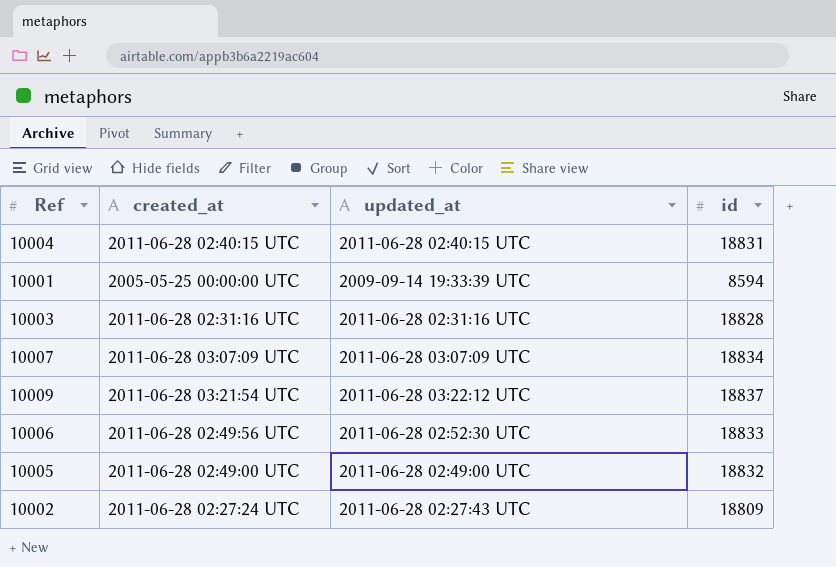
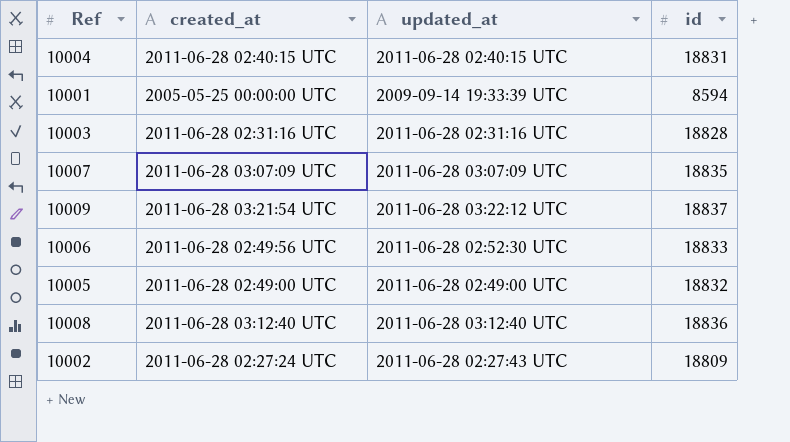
10007 | id: 18834 -> 18835
row 10008: none -> 2011-06-28 03:12:40 UTC | 2011-06-28 03:12:40 UTC | 18836

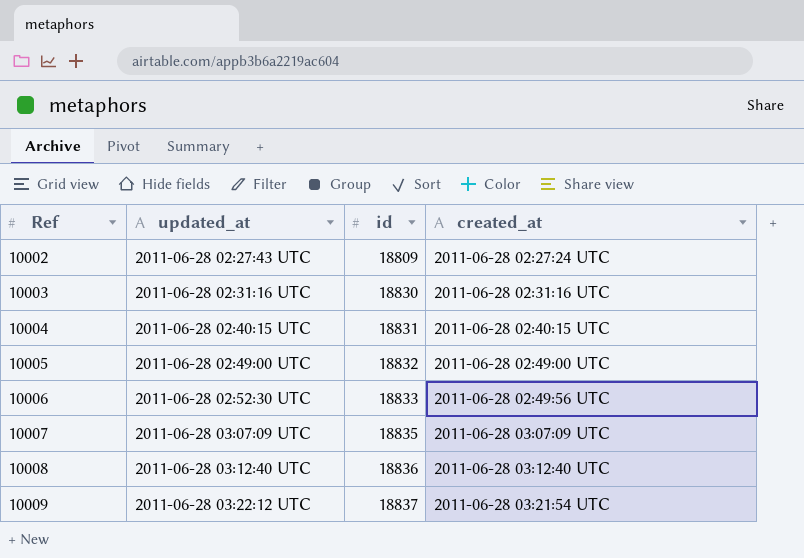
row order: none -> Ref ascending
column created_at | position: 2 -> 4
row 10001: 2005-05-25 00:00:00 UTC | 2009-09-14 19:33:39 UTC | 8594 -> none
10003 | id: 18828 -> 18830

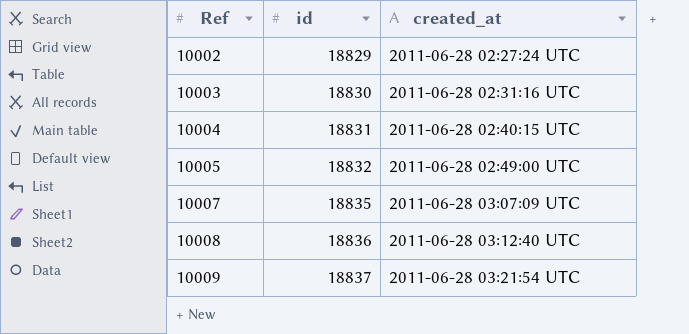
column updated_at | position: 2 -> none
row 10006: 2011-06-28 02:52:30 UTC | 18833 | 2011-06-28 02:49:56 UTC -> none
10002 | id: 18809 -> 18829

